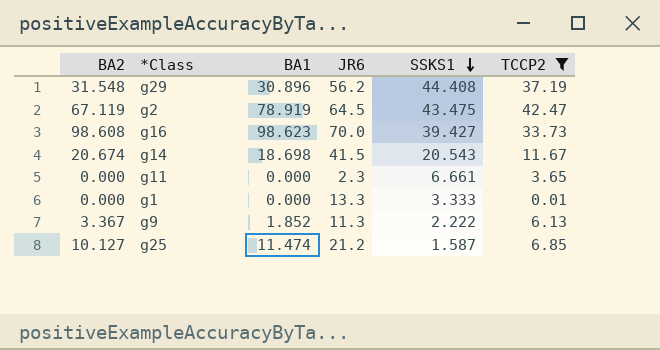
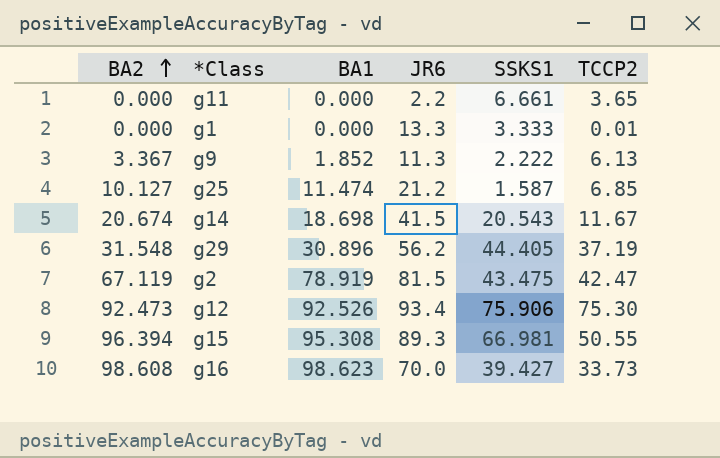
filter: TCCP2 <= 42.47 -> none
row order: SSKS1 descending -> BA2 ascending
g11 | JR6: 2.3 -> 2.2
g29 | SSKS1: 44.408 -> 44.405
g2 | JR6: 64.5 -> 81.5

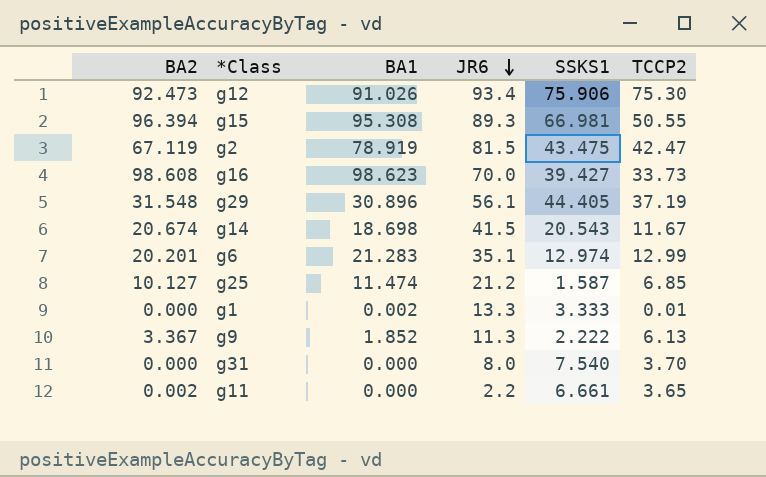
row order: BA2 ascending -> JR6 descending
g12 | BA1: 92.526 -> 91.026
g29 | JR6: 56.2 -> 56.1
row g6: none -> 20.201 | 21.283 | 35.1 | 12.974 | 12.99
g1 | BA1: 0.000 -> 0.002
row g31: none -> 0.000 | 0.000 | 8.0 | 7.540 | 3.70
g11 | BA2: 0.000 -> 0.002

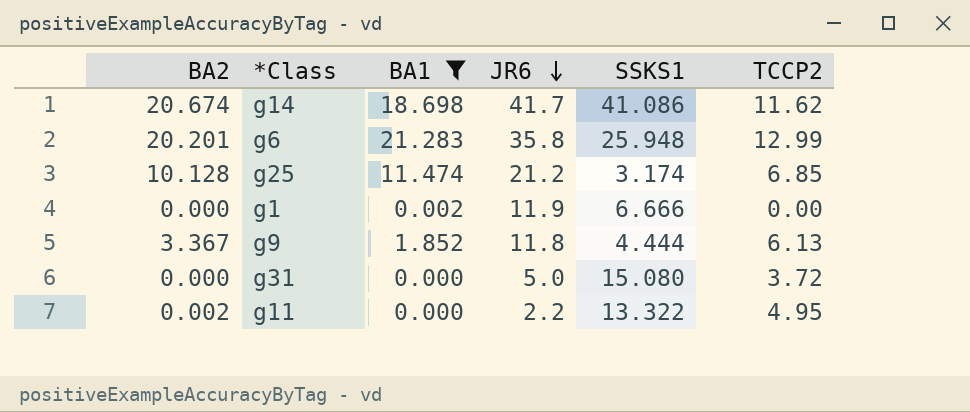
filter: none -> BA1 <= 21.283
g14 | JR6: 41.5 -> 41.7
g14 | SSKS1: 20.543 -> 41.086
g14 | TCCP2: 11.67 -> 11.62
g6 | JR6: 35.1 -> 35.8
g6 | SSKS1: 12.974 -> 25.948
g25 | BA2: 10.127 -> 10.128
g25 | SSKS1: 1.587 -> 3.174
g1 | JR6: 13.3 -> 11.9
g1 | SSKS1: 3.333 -> 6.666
g1 | TCCP2: 0.01 -> 0.00
g9 | JR6: 11.3 -> 11.8
g9 | SSKS1: 2.222 -> 4.444
g31 | JR6: 8.0 -> 5.0
g31 | SSKS1: 7.540 -> 15.080
g31 | TCCP2: 3.70 -> 3.72
g11 | SSKS1: 6.661 -> 13.322
g11 | TCCP2: 3.65 -> 4.95

